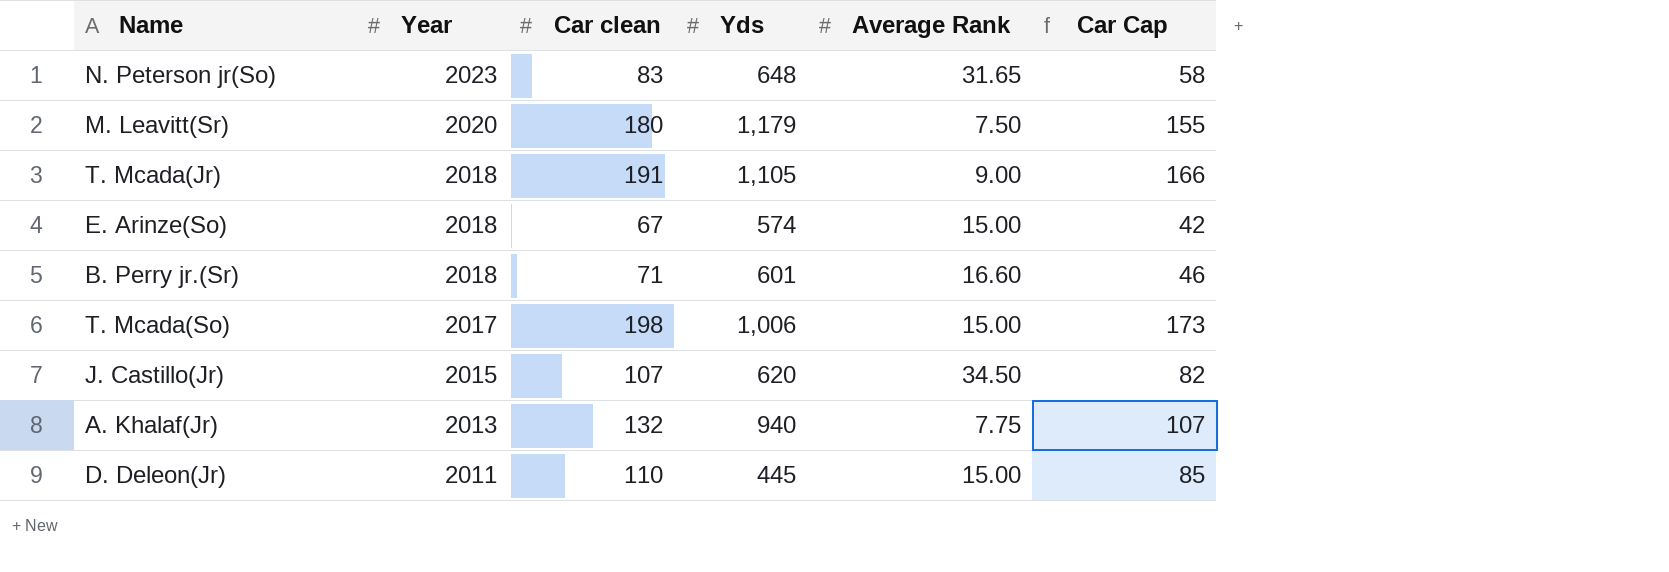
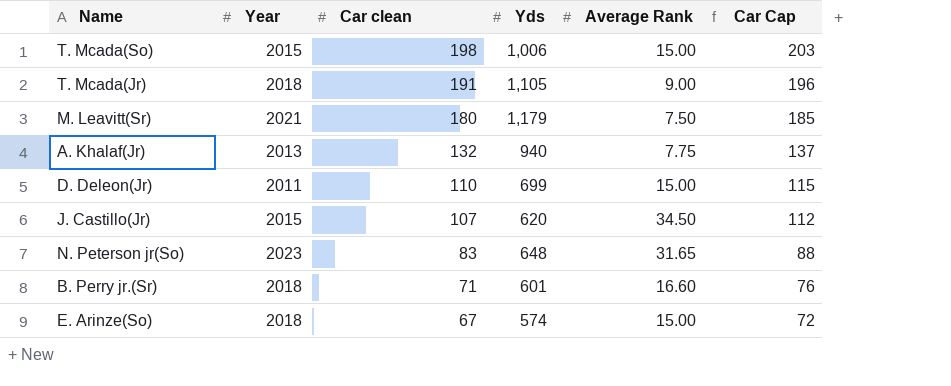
row order: Year descending -> Car clean descending
column Car Cap | formula: [Car clean] - 25 -> [Car clean] + 5
T. Mcada(So) | Year: 2017 -> 2015
M. Leavitt(Sr) | Year: 2020 -> 2021
D. Deleon(Jr) | Yds: 445 -> 699

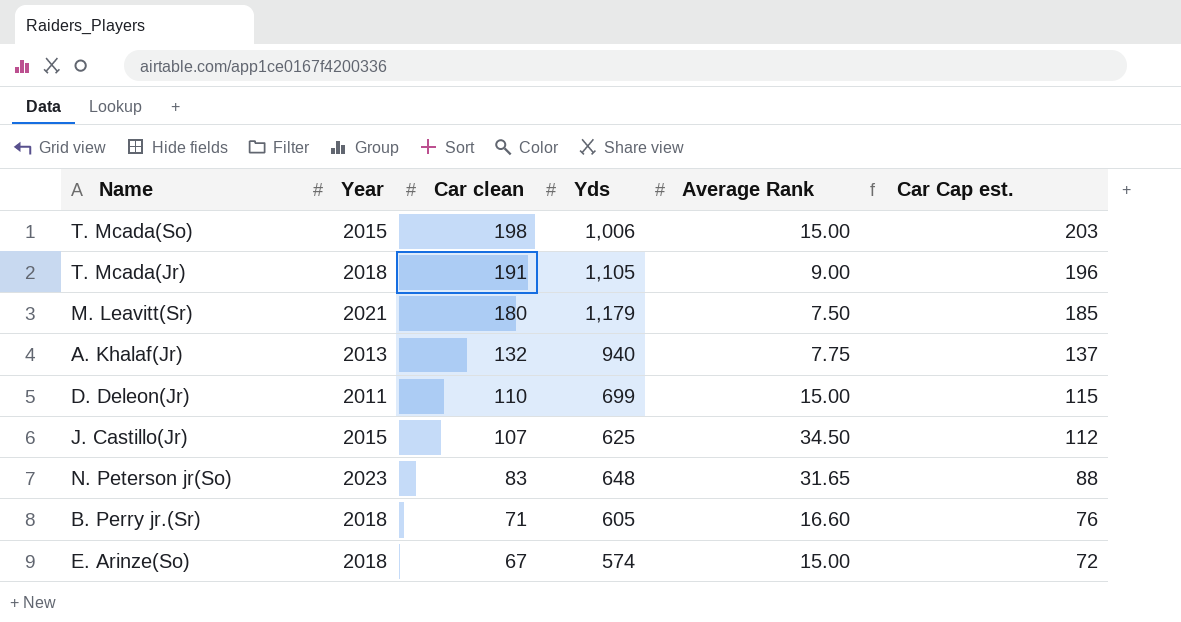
column name: Car Cap -> Car Cap est.
J. Castillo(Jr) | Yds: 620 -> 625
B. Perry jr.(Sr) | Yds: 601 -> 605

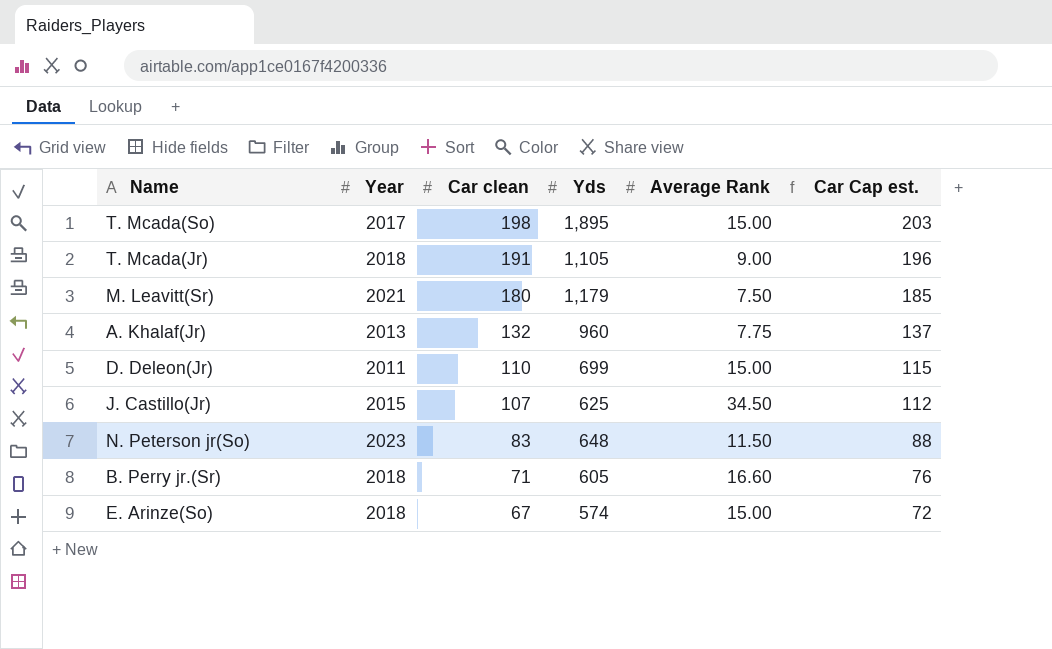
T. Mcada(So) | Year: 2015 -> 2017
T. Mcada(So) | Yds: 1,006 -> 1,895
A. Khalaf(Jr) | Yds: 940 -> 960
N. Peterson jr(So) | Average Rank: 31.65 -> 11.50

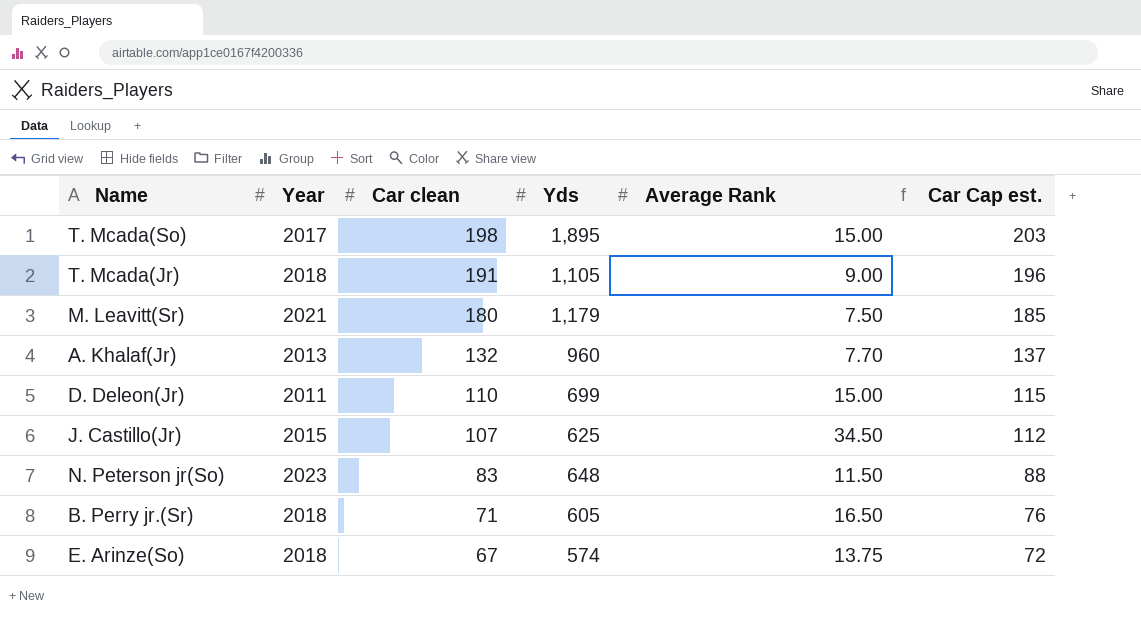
A. Khalaf(Jr) | Average Rank: 7.75 -> 7.70
B. Perry jr.(Sr) | Average Rank: 16.60 -> 16.50
E. Arinze(So) | Average Rank: 15.00 -> 13.75

